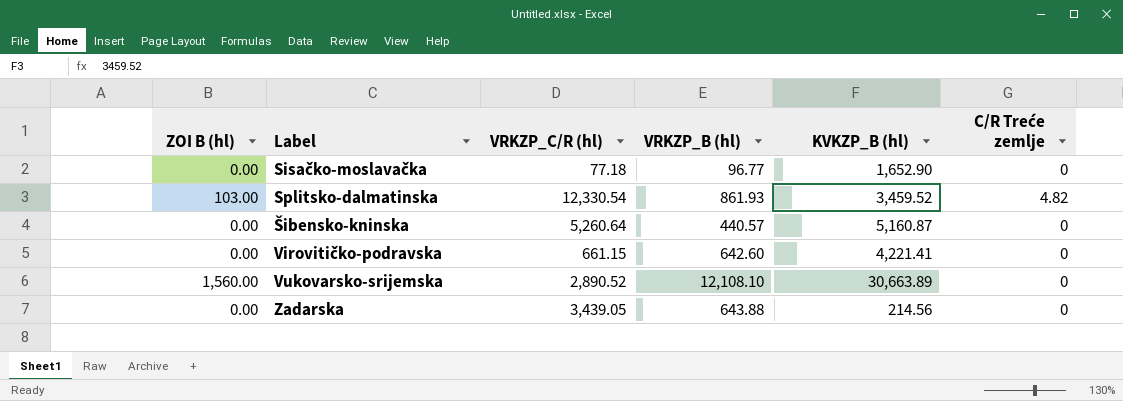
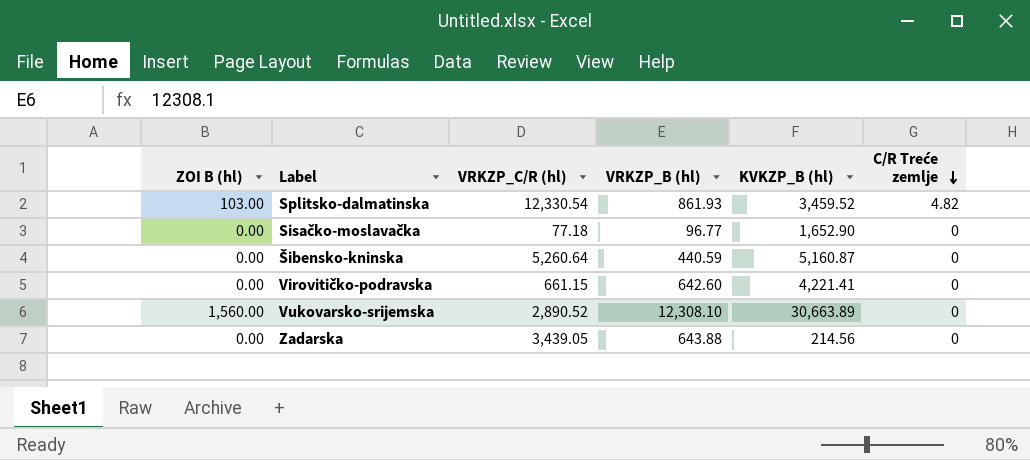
row order: none -> C/R Treće zemlje descending
Šibensko-kninska | VRKZP_B (hl): 440.57 -> 440.59
Vukovarsko-srijemska | VRKZP_B (hl): 12,108.10 -> 12,308.10

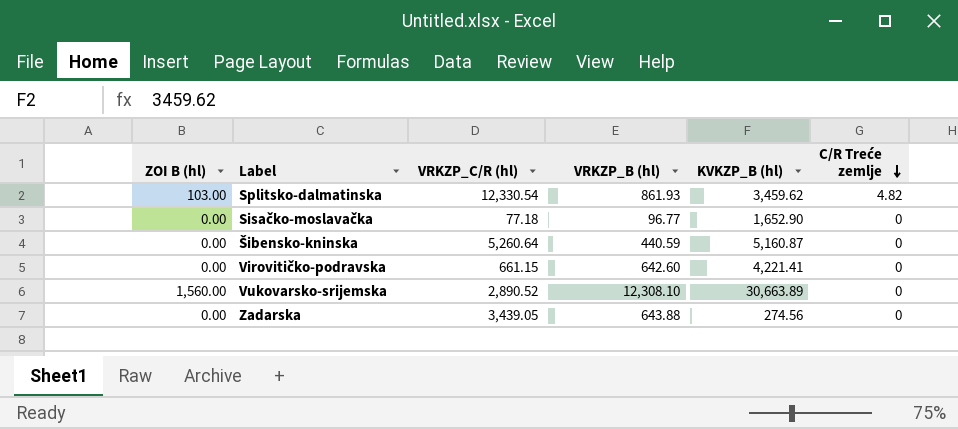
Splitsko-dalmatinska | KVKZP_B (hl): 3,459.52 -> 3,459.62
Zadarska | KVKZP_B (hl): 214.56 -> 274.56

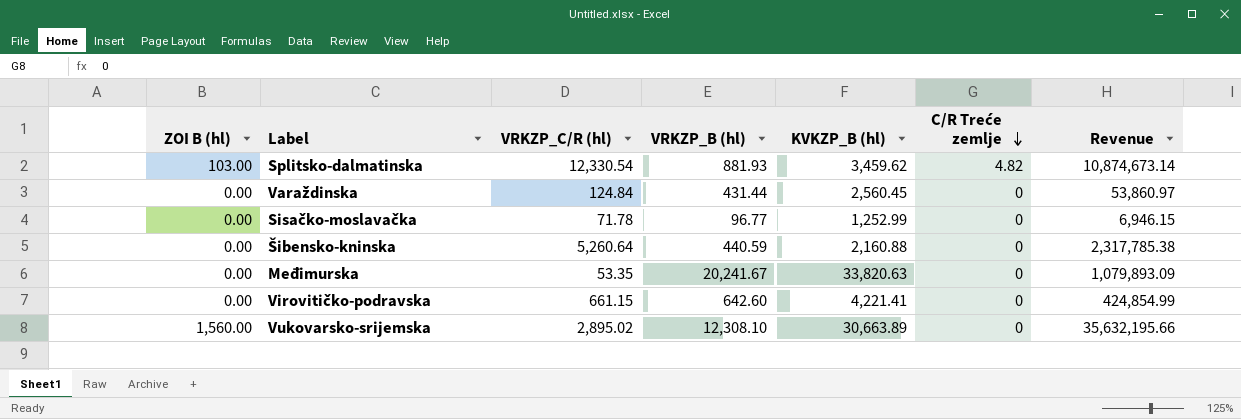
column Revenue | formula: none -> [VRKZP_C/R (hl)] * [VRKZP_B (hl)]
row Zadarska: 0.00 | 3,439.05 | 643.88 | 274.56 | 0 -> none
Splitsko-dalmatinska | VRKZP_B (hl): 861.93 -> 881.93
row Varaždinska: none -> 0.00 | 124.84 | 431.44 | 2,560.45 | 0 | 53,860.97
Sisačko-moslavačka | VRKZP_C/R (hl): 77.18 -> 71.78
Sisačko-moslavačka | KVKZP_B (hl): 1,652.90 -> 1,252.99
Šibensko-kninska | KVKZP_B (hl): 5,160.87 -> 2,160.88
row Međimurska: none -> 0.00 | 53.35 | 20,241.67 | 33,820.63 | 0 | 1,079,893.09
Vukovarsko-srijemska | VRKZP_C/R (hl): 2,890.52 -> 2,895.02

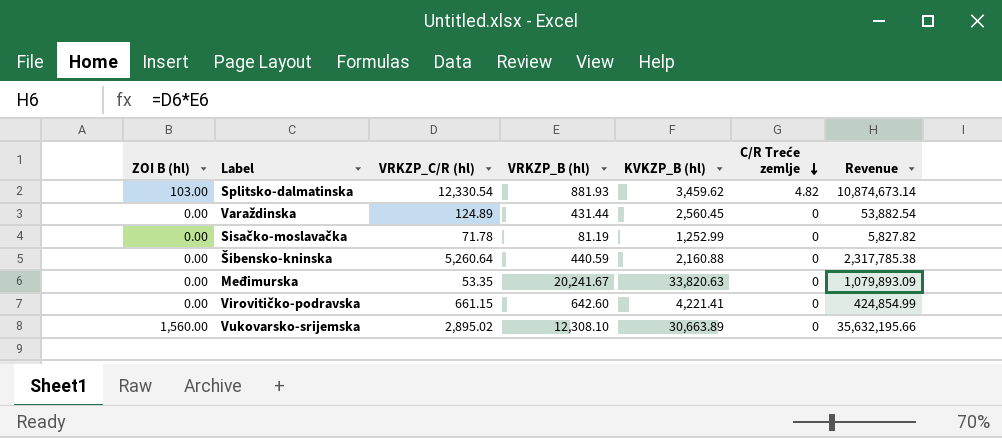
Varaždinska | VRKZP_C/R (hl): 124.84 -> 124.89
Varaždinska | Revenue: 53,860.97 -> 53,882.54
Sisačko-moslavačka | VRKZP_B (hl): 96.77 -> 81.19
Sisačko-moslavačka | Revenue: 6,946.15 -> 5,827.82

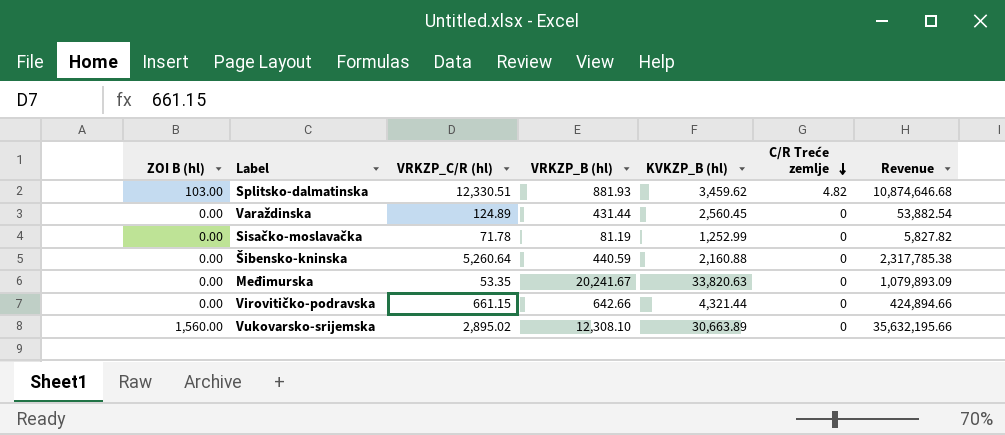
Splitsko-dalmatinska | VRKZP_C/R (hl): 12,330.54 -> 12,330.51
Splitsko-dalmatinska | Revenue: 10,874,673.14 -> 10,874,646.68
Virovitičko-podravska | VRKZP_B (hl): 642.60 -> 642.66
Virovitičko-podravska | KVKZP_B (hl): 4,221.41 -> 4,321.44
Virovitičko-podravska | Revenue: 424,854.99 -> 424,894.66

